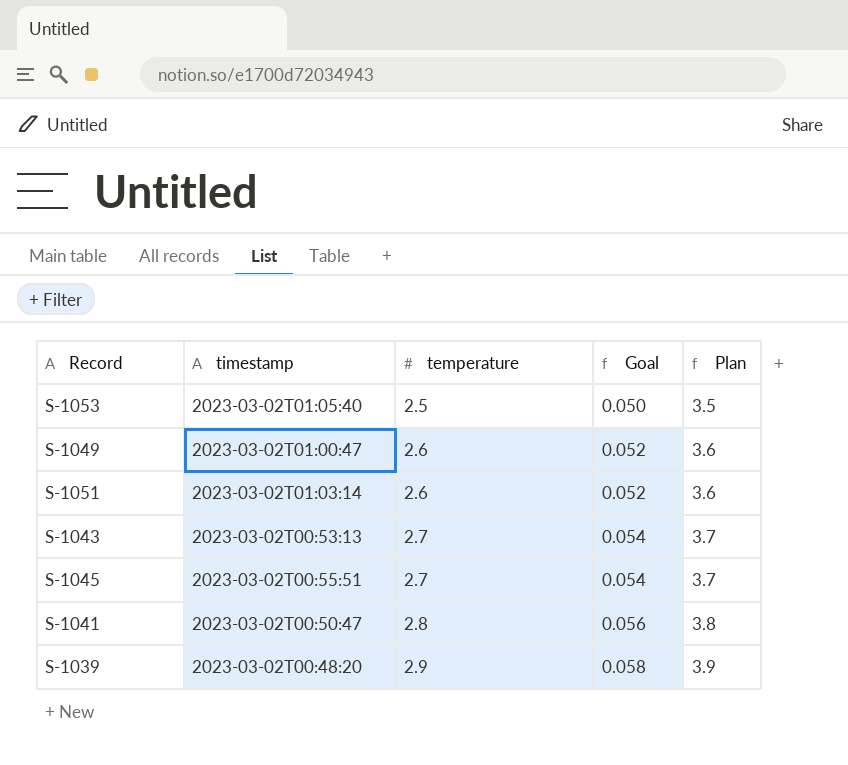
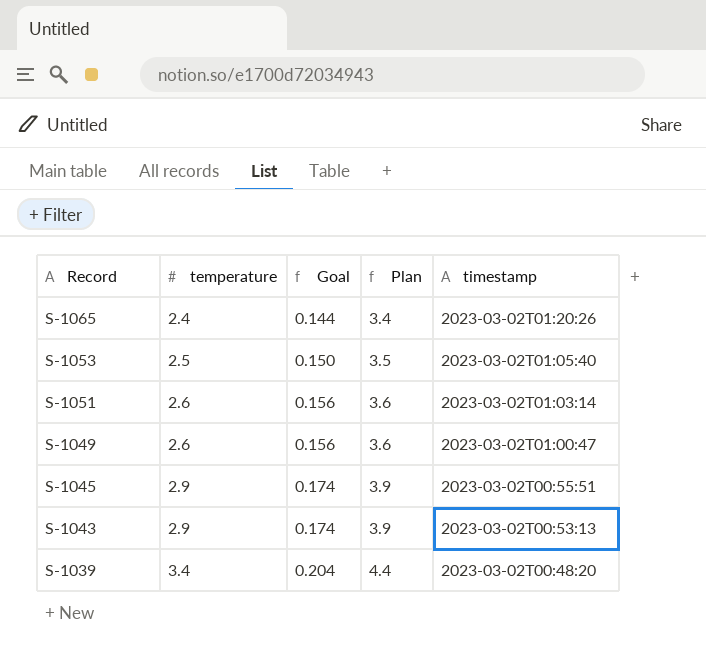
row order: temperature ascending -> Record descending
column Goal | formula: [temperature] * 0.02 -> [temperature] * 0.06
column timestamp | position: 2 -> 5
row S-1041: 2023-03-02T00:50:47 | 2.8 | 0.056 | 3.8 -> none
row S-1065: none -> 2.4 | 0.144 | 3.4 | 2023-03-02T01:20:26
S-1045 | temperature: 2.7 -> 2.9
S-1045 | Plan: 3.7 -> 3.9
S-1043 | temperature: 2.7 -> 2.9
S-1043 | Plan: 3.7 -> 3.9
S-1039 | temperature: 2.9 -> 3.4
S-1039 | Plan: 3.9 -> 4.4

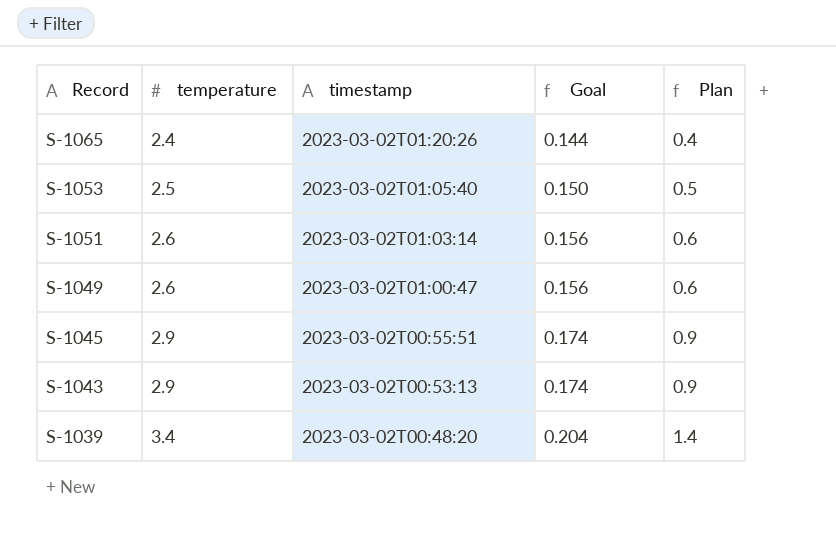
column timestamp | position: 5 -> 3
column Plan | formula: [temperature] + 1 -> [temperature] - 2

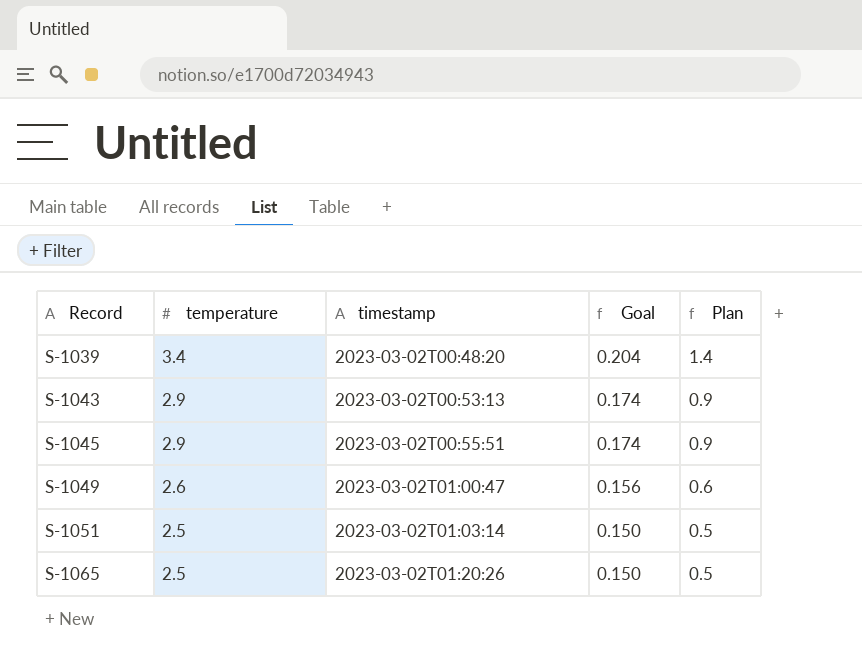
row order: Record descending -> Record ascending
row S-1053: 2.5 | 2023-03-02T01:05:40 | 0.150 | 0.5 -> none
S-1051 | temperature: 2.6 -> 2.5
S-1051 | Goal: 0.156 -> 0.150
S-1051 | Plan: 0.6 -> 0.5
S-1065 | temperature: 2.4 -> 2.5
S-1065 | Goal: 0.144 -> 0.150
S-1065 | Plan: 0.4 -> 0.5

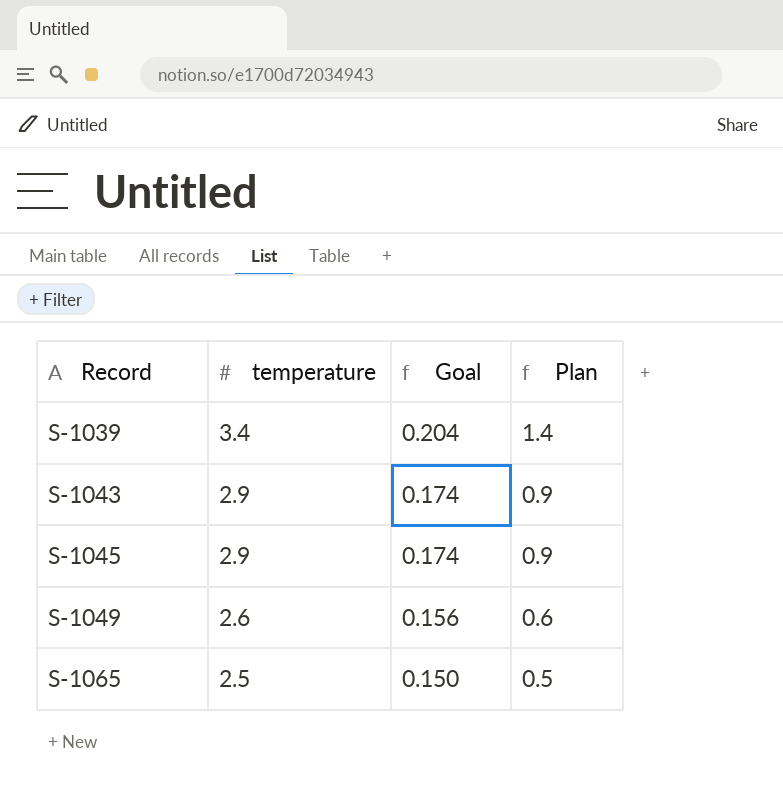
column timestamp | position: 3 -> none
row S-1051: 2.5 | 2023-03-02T01:03:14 | 0.150 | 0.5 -> none

